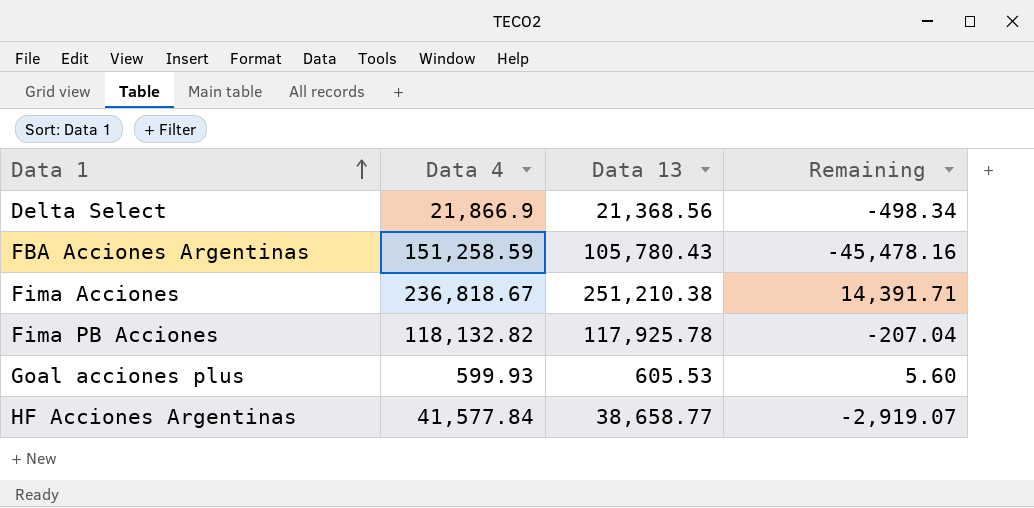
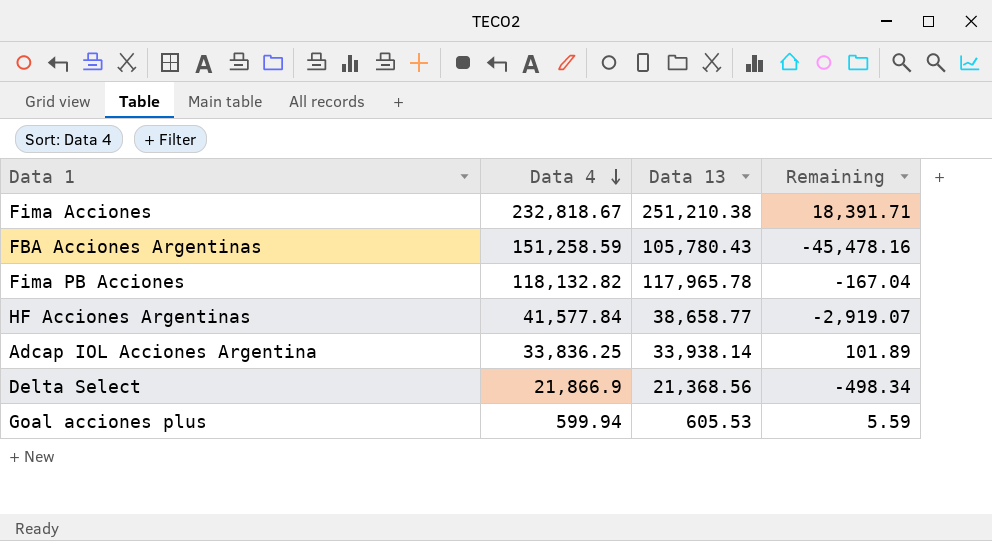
row order: Data 1 ascending -> Data 4 descending
Fima Acciones | Data 4: 236,818.67 -> 232,818.67
Fima Acciones | Remaining: 14,391.71 -> 18,391.71
Fima PB Acciones | Data 13: 117,925.78 -> 117,965.78
Fima PB Acciones | Remaining: -207.04 -> -167.04
row Adcap IOL Acciones Argentina: none -> 33,836.25 | 33,938.14 | 101.89
Goal acciones plus | Data 4: 599.93 -> 599.94
Goal acciones plus | Remaining: 5.60 -> 5.59

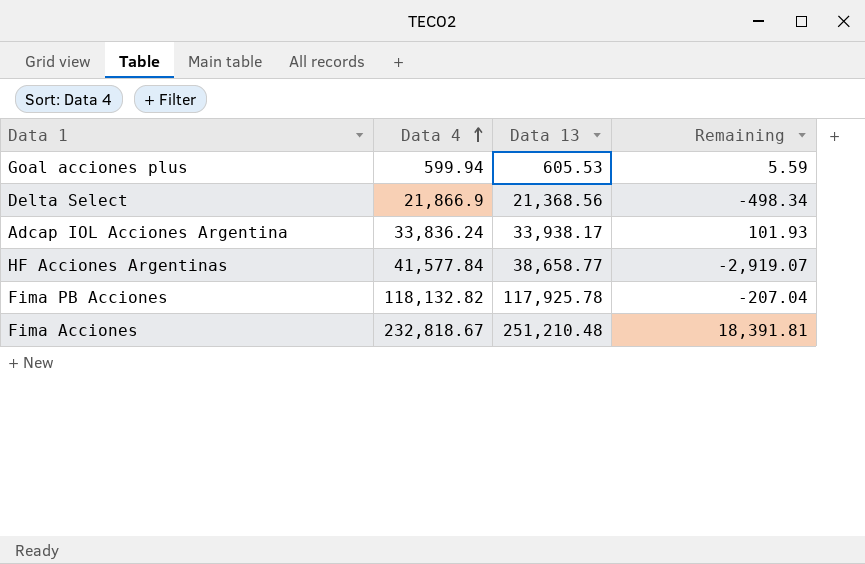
row order: Data 4 descending -> Data 4 ascending
row FBA Acciones Argentinas: 151,258.59 | 105,780.43 | -45,478.16 -> none
Adcap IOL Acciones Argentina | Data 4: 33,836.25 -> 33,836.24
Adcap IOL Acciones Argentina | Data 13: 33,938.14 -> 33,938.17
Adcap IOL Acciones Argentina | Remaining: 101.89 -> 101.93
Fima PB Acciones | Data 13: 117,965.78 -> 117,925.78
Fima PB Acciones | Remaining: -167.04 -> -207.04
Fima Acciones | Data 13: 251,210.38 -> 251,210.48
Fima Acciones | Remaining: 18,391.71 -> 18,391.81

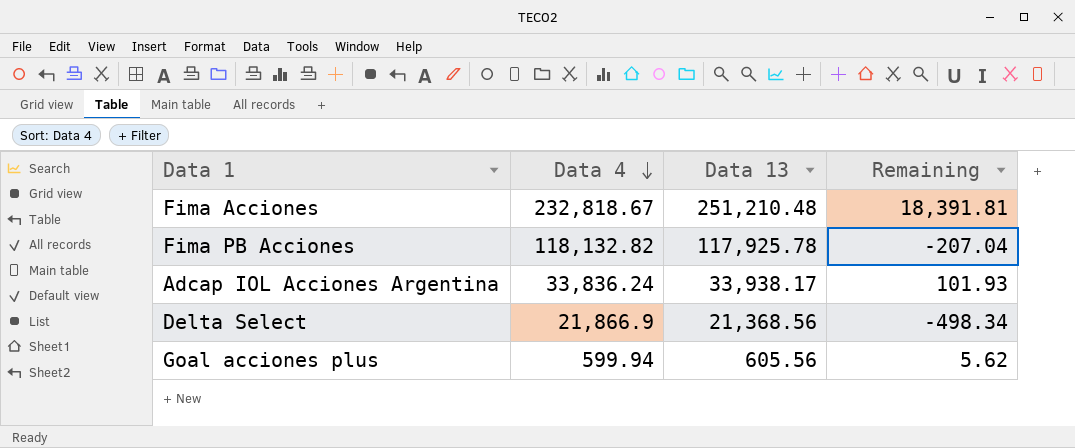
row order: Data 4 ascending -> Data 4 descending
row HF Acciones Argentinas: 41,577.84 | 38,658.77 | -2,919.07 -> none
Goal acciones plus | Data 13: 605.53 -> 605.56
Goal acciones plus | Remaining: 5.59 -> 5.62

